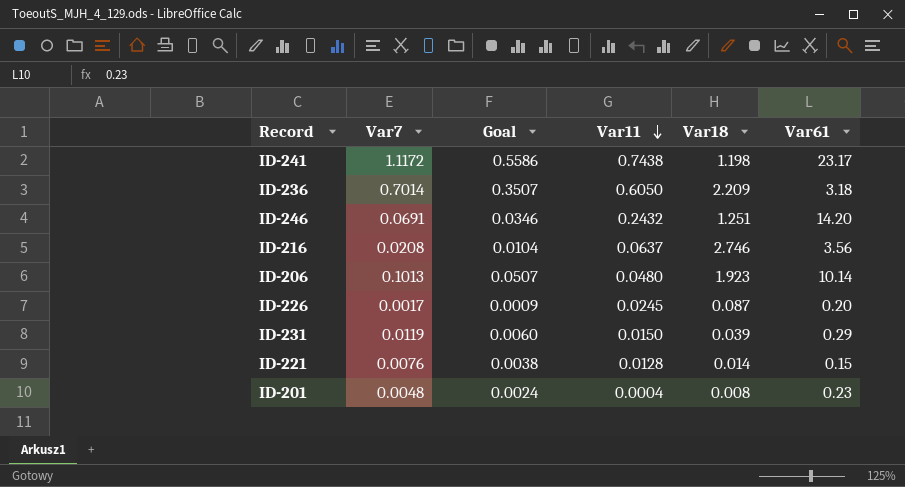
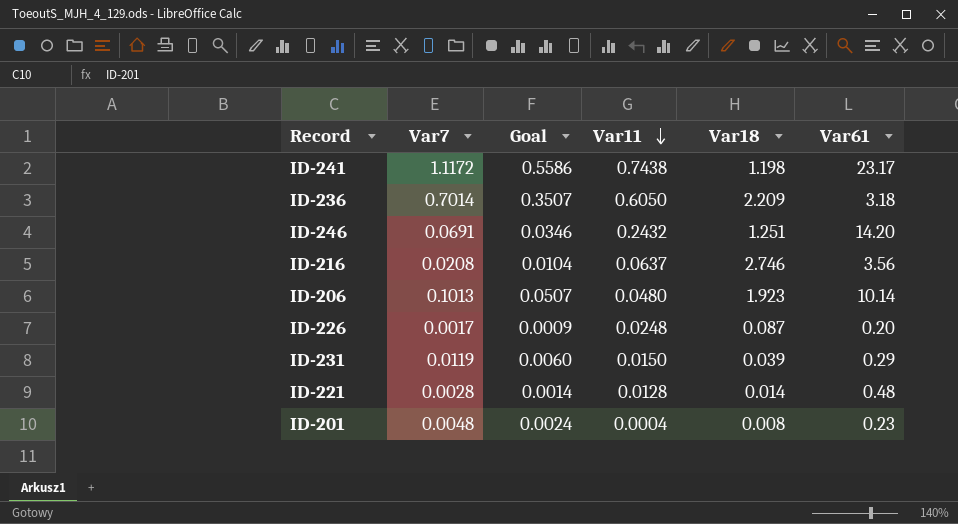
ID-226 | Var11: 0.0245 -> 0.0248
ID-221 | Var7: 0.0076 -> 0.0028
ID-221 | Goal: 0.0038 -> 0.0014
ID-221 | Var61: 0.15 -> 0.48

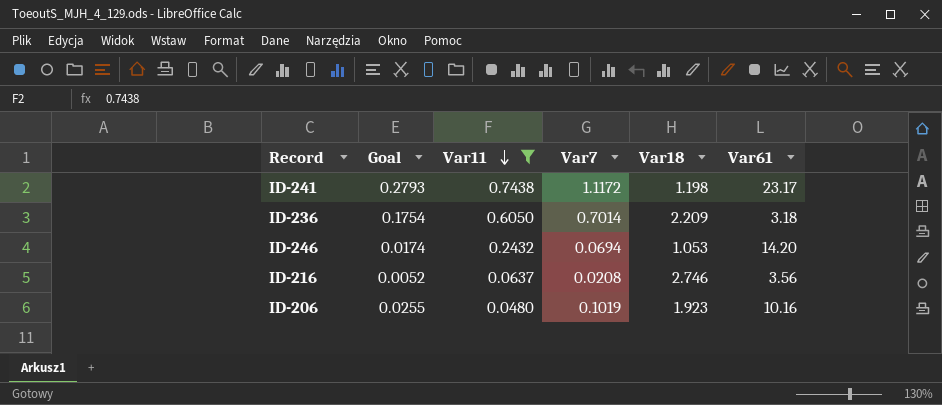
filter: none -> Var11 >= 0.0480
column Goal | formula: [Var7] * 0.5 -> [Var7] * 0.25
column Var7 | position: 2 -> 4
ID-246 | Var7: 0.0691 -> 0.0694
ID-246 | Var18: 1.251 -> 1.053
ID-206 | Var7: 0.1013 -> 0.1019
ID-206 | Var61: 10.14 -> 10.16

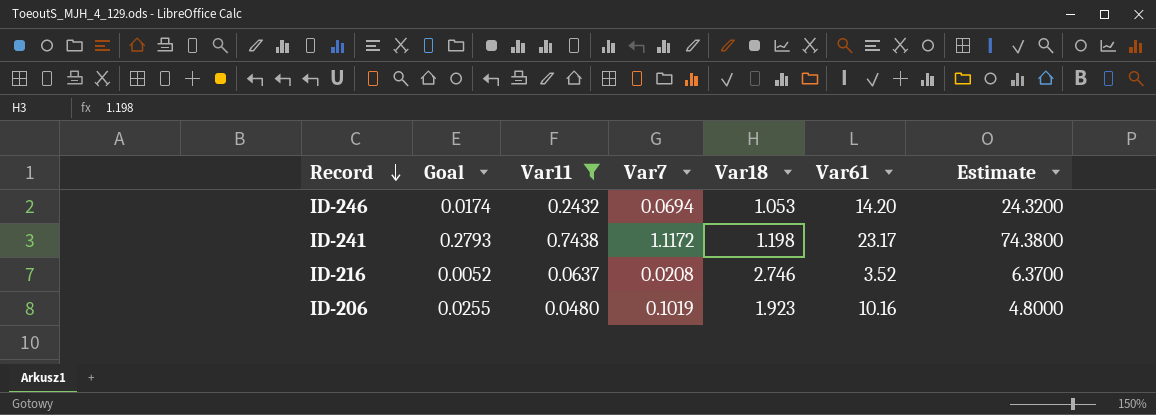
row order: Var11 descending -> Record descending
column Estimate | formula: none -> [Var11] * 100
row ID-236: 0.1754 | 0.6050 | 0.7014 | 2.209 | 3.18 -> none
ID-216 | Var61: 3.56 -> 3.52

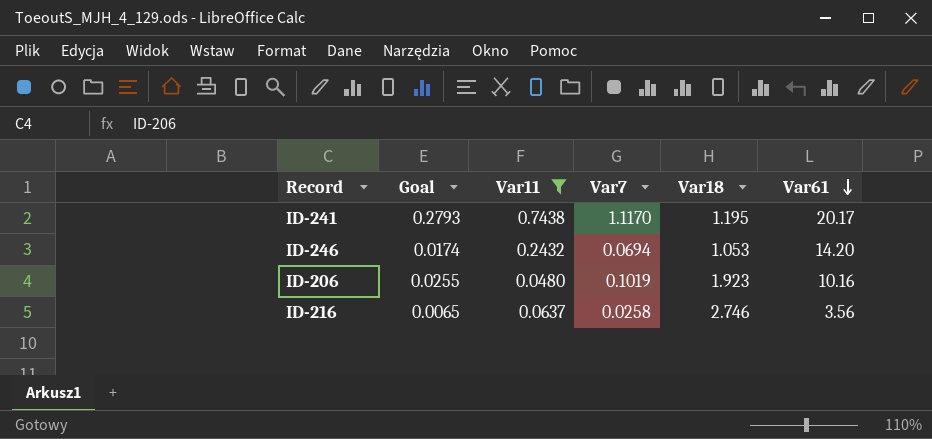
row order: Record descending -> Var61 descending
column Estimate | formula: [Var11] * 100 -> none
ID-241 | Var7: 1.1172 -> 1.1170
ID-241 | Var18: 1.198 -> 1.195
ID-241 | Var61: 23.17 -> 20.17
ID-216 | Goal: 0.0052 -> 0.0065
ID-216 | Var7: 0.0208 -> 0.0258
ID-216 | Var61: 3.52 -> 3.56

